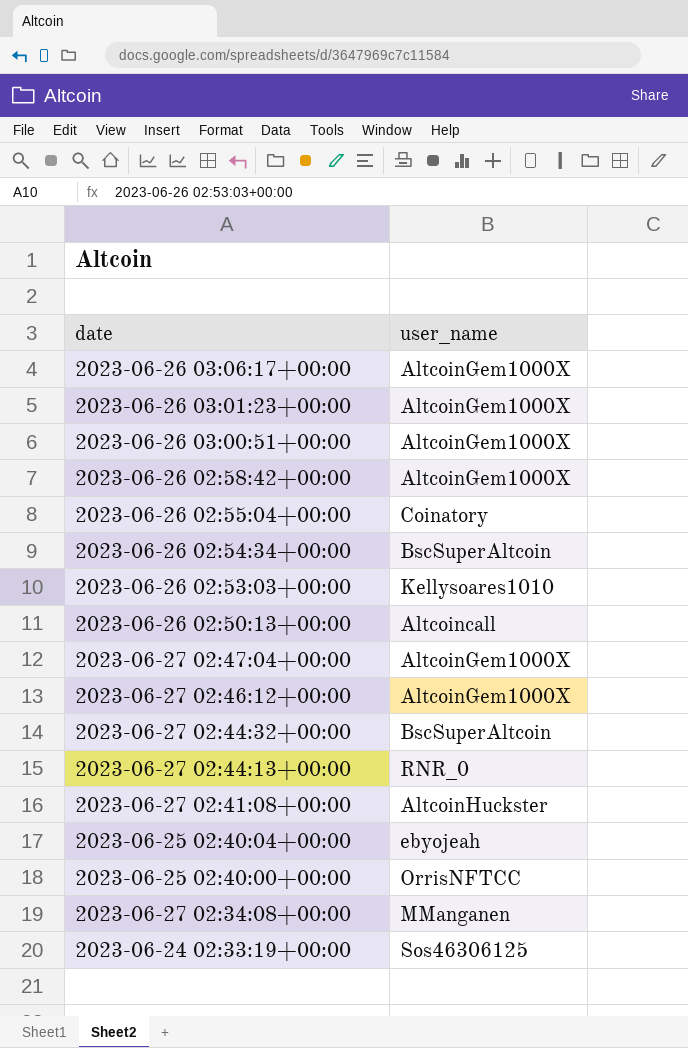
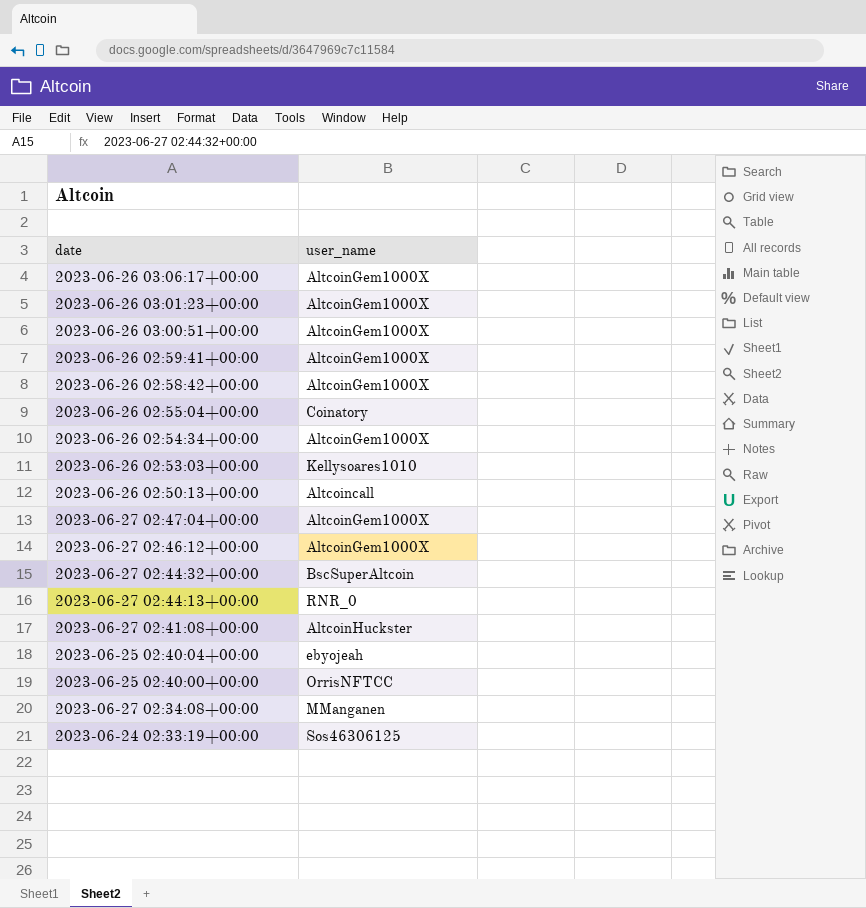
row 2023-06-26 02:59:41+00:00: none -> AltcoinGem1000X
2023-06-26 02:54:34+00:00 | user_name: BscSuperAltcoin -> AltcoinGem1000X

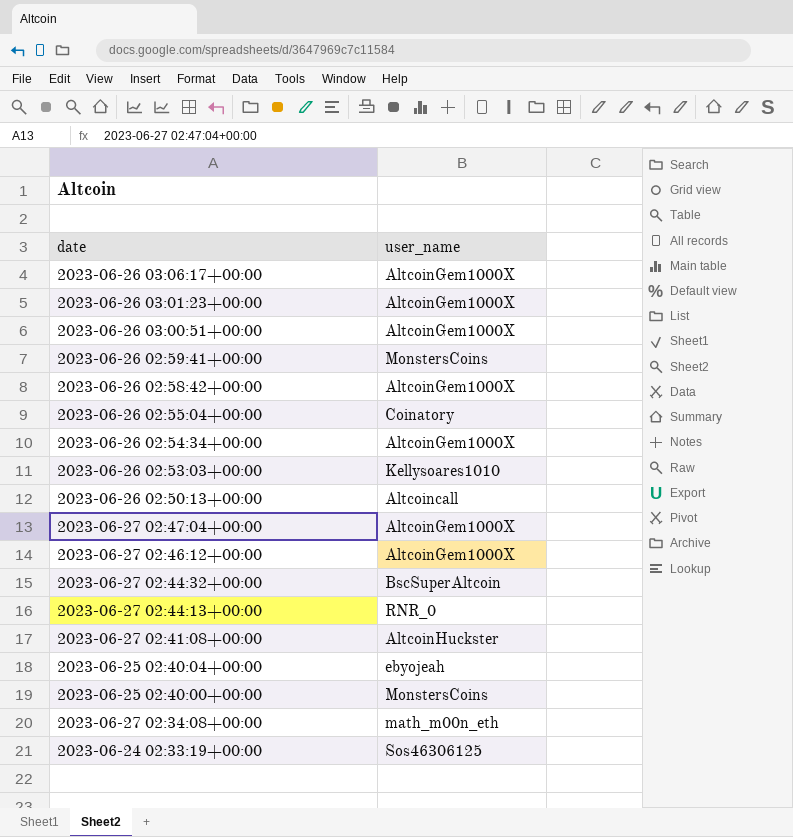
2023-06-26 02:59:41+00:00 | user_name: AltcoinGem1000X -> MonstersCoins
2023-06-25 02:40:00+00:00 | user_name: OrrisNFTCC -> MonstersCoins
2023-06-27 02:34:08+00:00 | user_name: MManganen -> math_m00n_eth

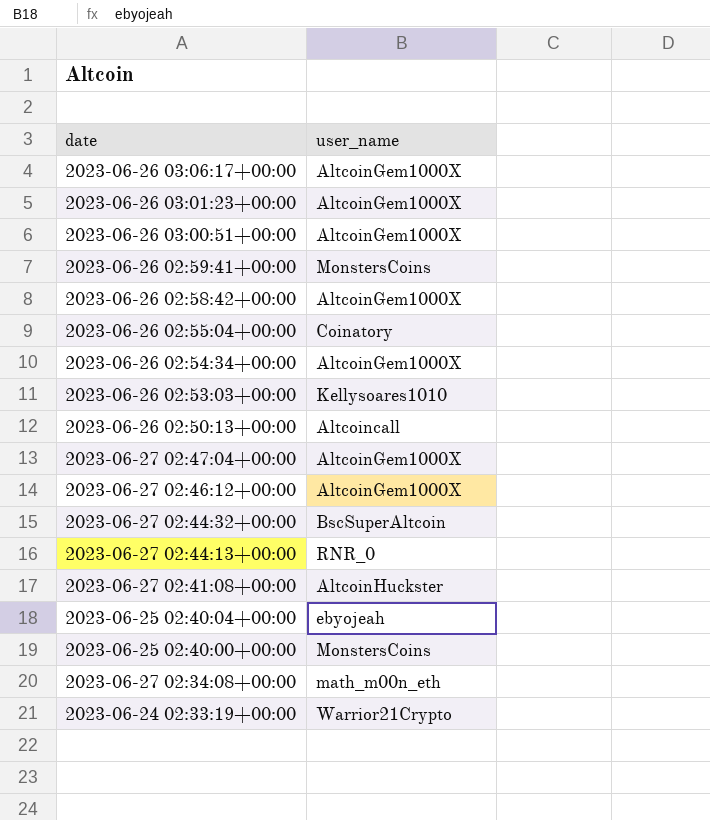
2023-06-24 02:33:19+00:00 | user_name: Sos46306125 -> Warrior21Crypto

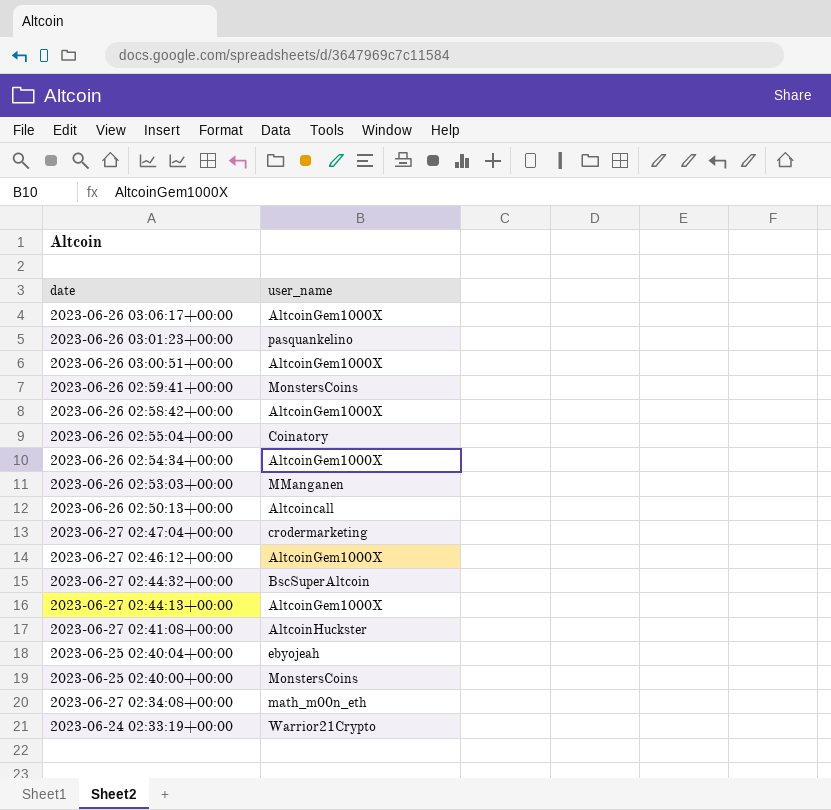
2023-06-26 03:01:23+00:00 | user_name: AltcoinGem1000X -> pasquankelino
2023-06-26 02:53:03+00:00 | user_name: Kellysoares1010 -> MManganen
2023-06-27 02:47:04+00:00 | user_name: AltcoinGem1000X -> crodermarketing
2023-06-27 02:44:13+00:00 | user_name: RNR_0 -> AltcoinGem1000X

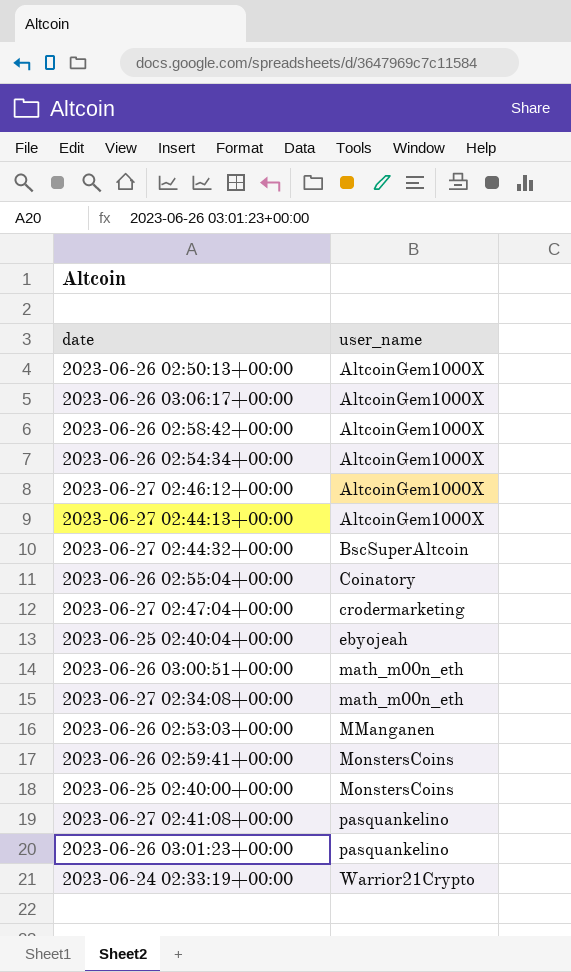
row order: none -> user_name ascending
2023-06-26 02:50:13+00:00 | user_name: Altcoincall -> AltcoinGem1000X
2023-06-26 03:00:51+00:00 | user_name: AltcoinGem1000X -> math_m00n_eth
2023-06-27 02:41:08+00:00 | user_name: AltcoinHuckster -> pasquankelino

